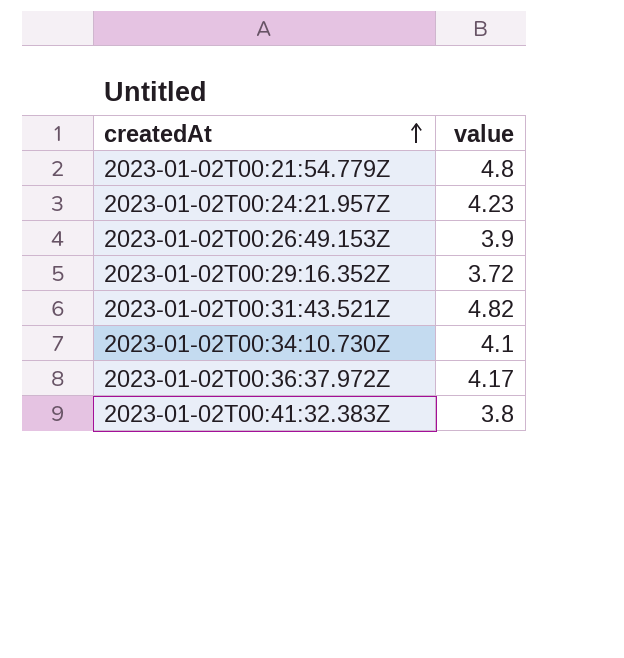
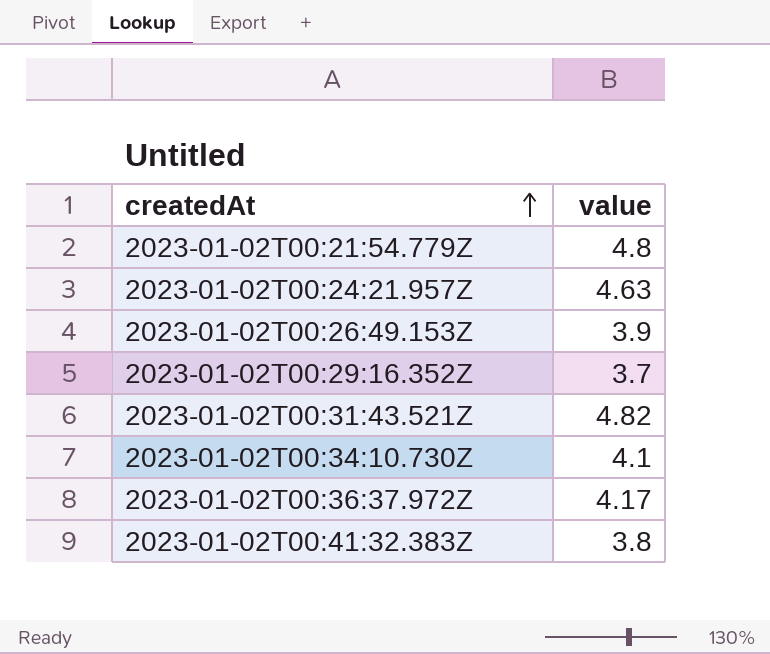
2023-01-02T00:24:21.957Z | value: 4.23 -> 4.63
2023-01-02T00:29:16.352Z | value: 3.72 -> 3.7

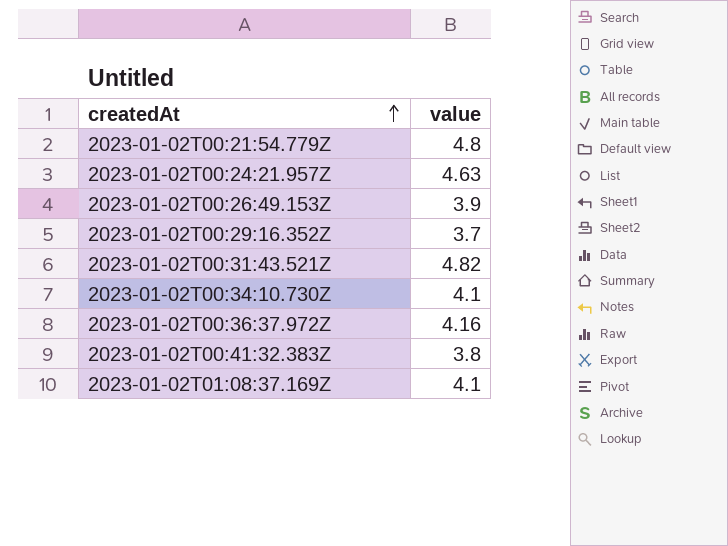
2023-01-02T00:36:37.972Z | value: 4.17 -> 4.16
row 2023-01-02T01:08:37.169Z: none -> 4.1

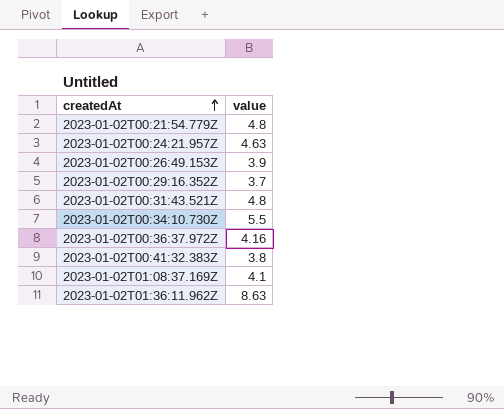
2023-01-02T00:31:43.521Z | value: 4.82 -> 4.8
2023-01-02T00:34:10.730Z | value: 4.1 -> 5.5
row 2023-01-02T01:36:11.962Z: none -> 8.63

